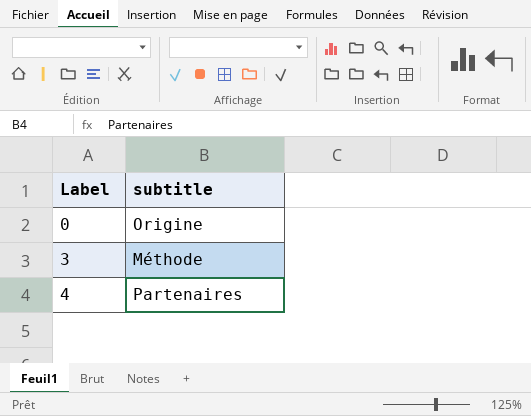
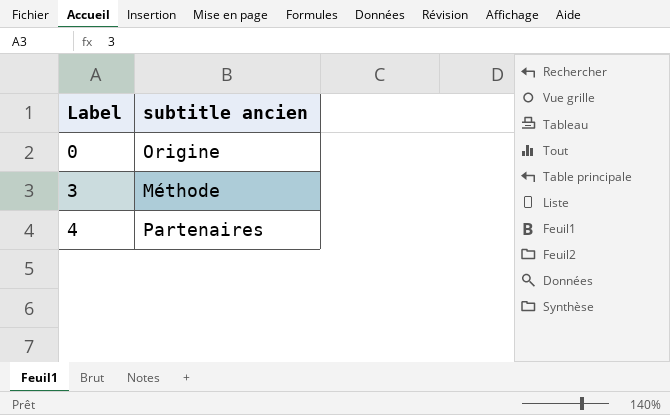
column name: subtitle -> subtitle ancien

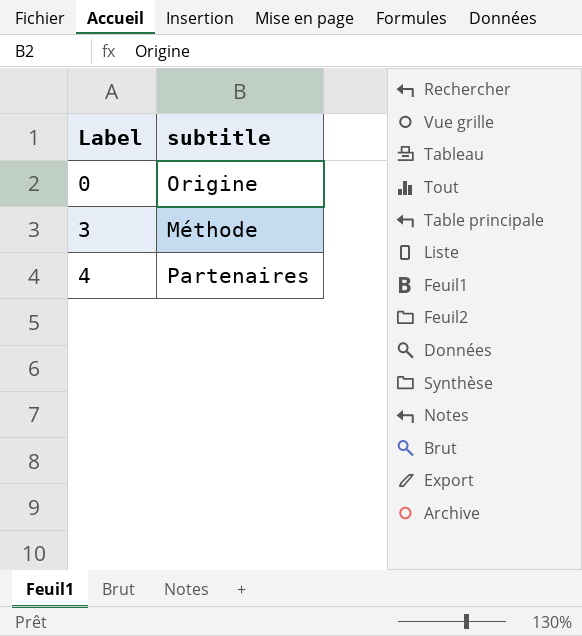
column name: subtitle ancien -> subtitle

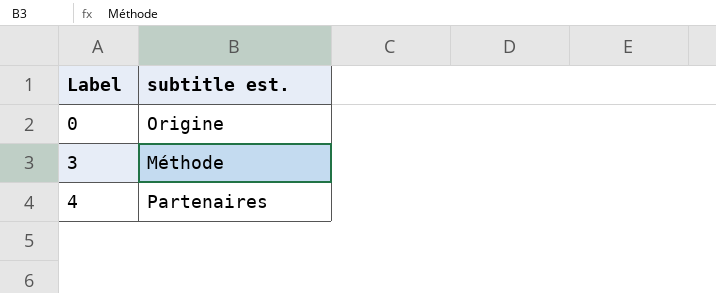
column name: subtitle -> subtitle est.

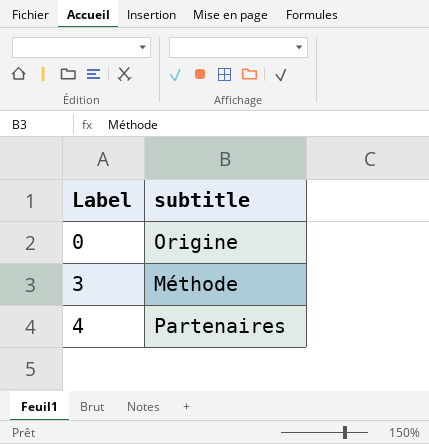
column name: subtitle est. -> subtitle

